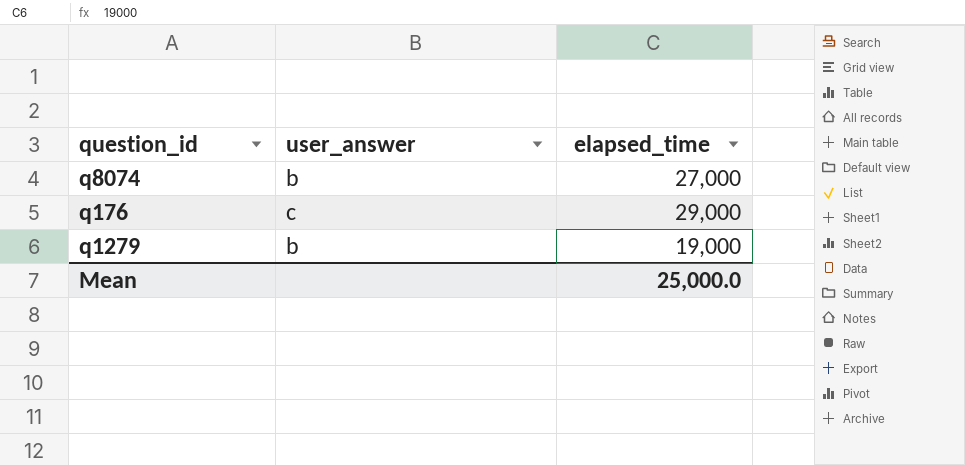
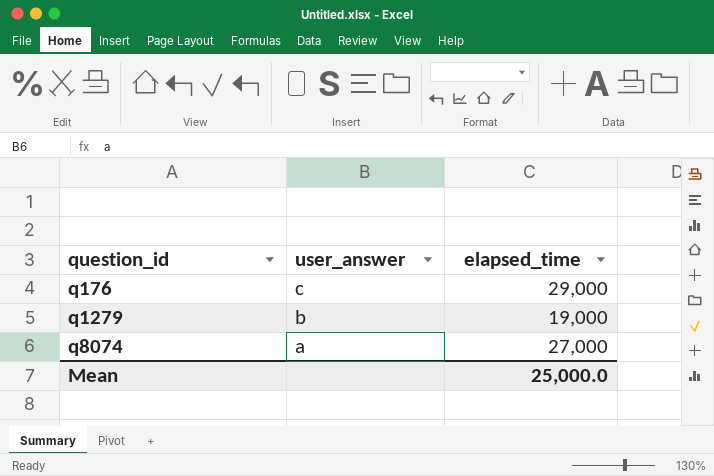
row order: none -> question_id ascending
q8074 | user_answer: b -> a

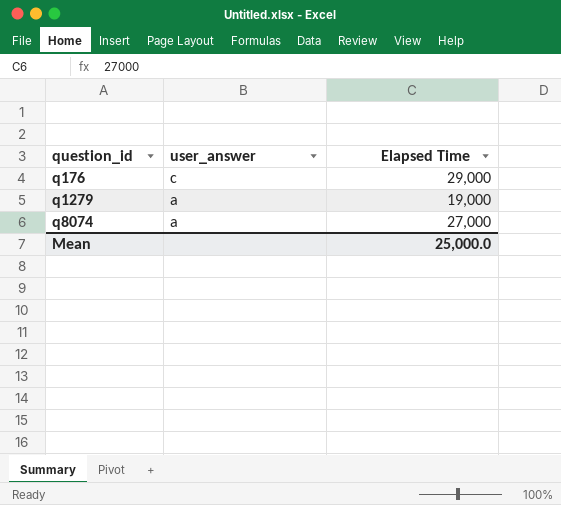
column name: elapsed_time -> Elapsed Time
q1279 | user_answer: b -> a

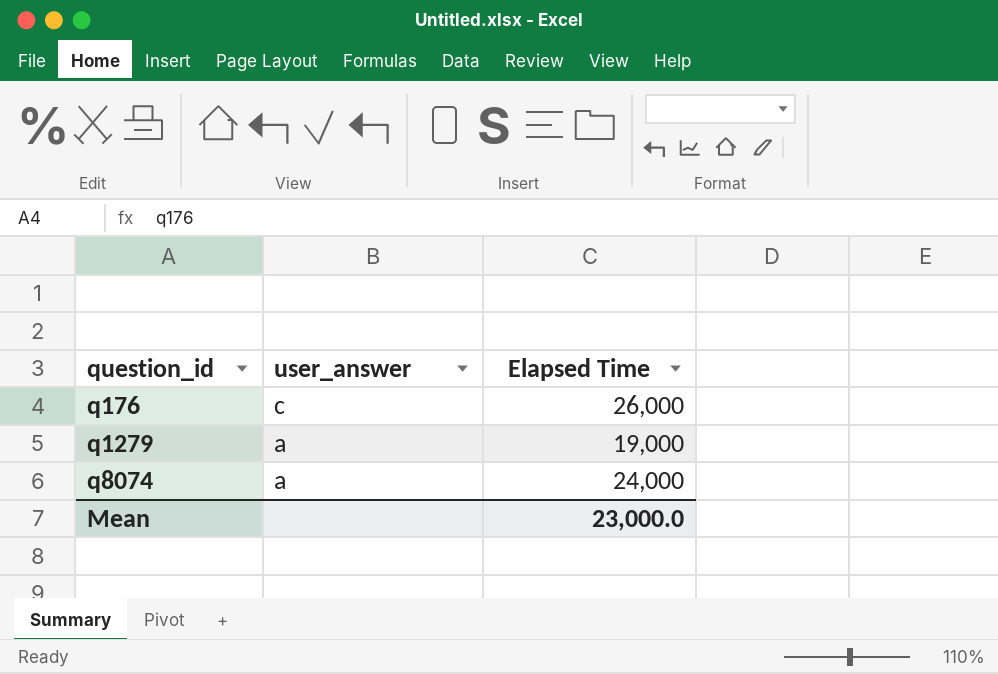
q176 | Elapsed Time: 29,000 -> 26,000
q8074 | Elapsed Time: 27,000 -> 24,000
Mean | Elapsed Time: 25,000.0 -> 23,000.0

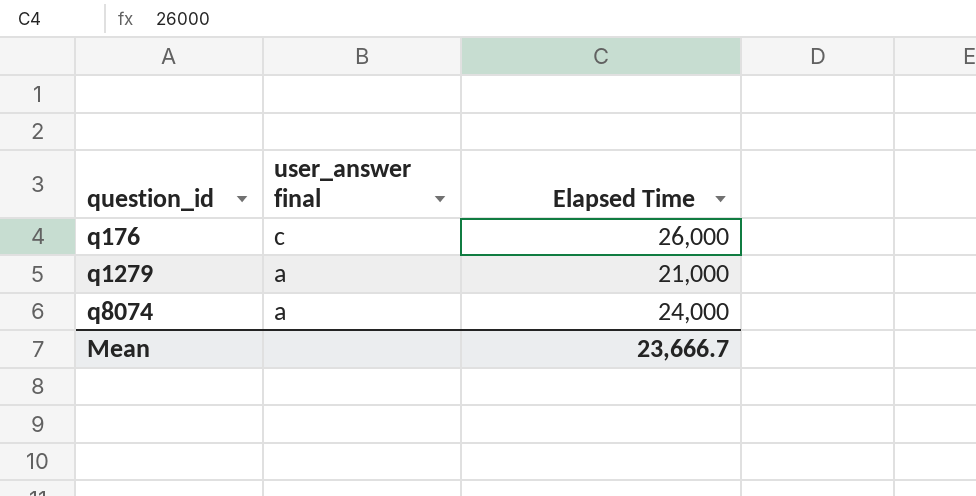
column name: user_answer -> user_answer final
q1279 | Elapsed Time: 19,000 -> 21,000
Mean | Elapsed Time: 23,000.0 -> 23,666.7

